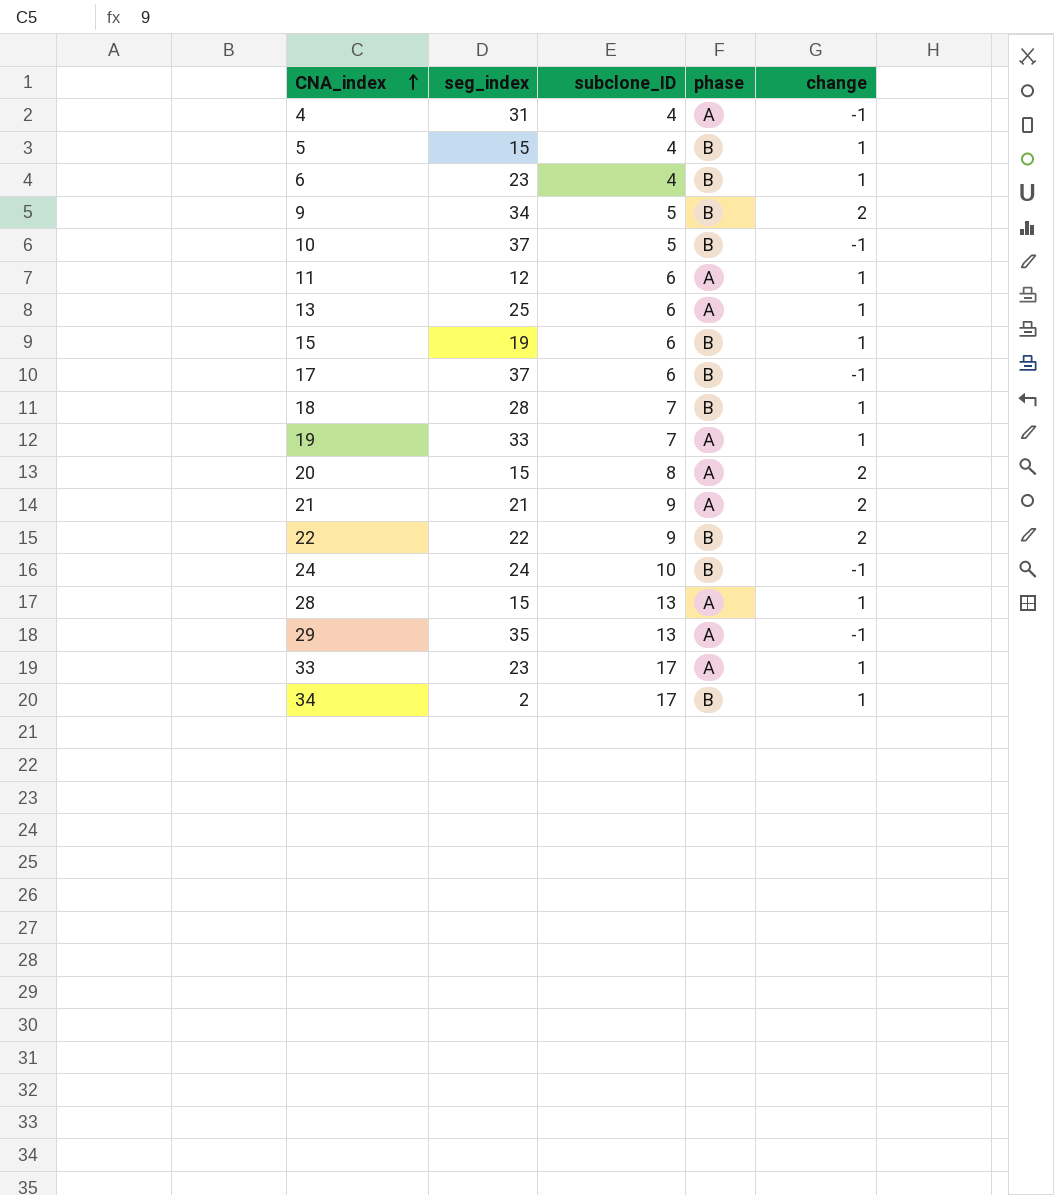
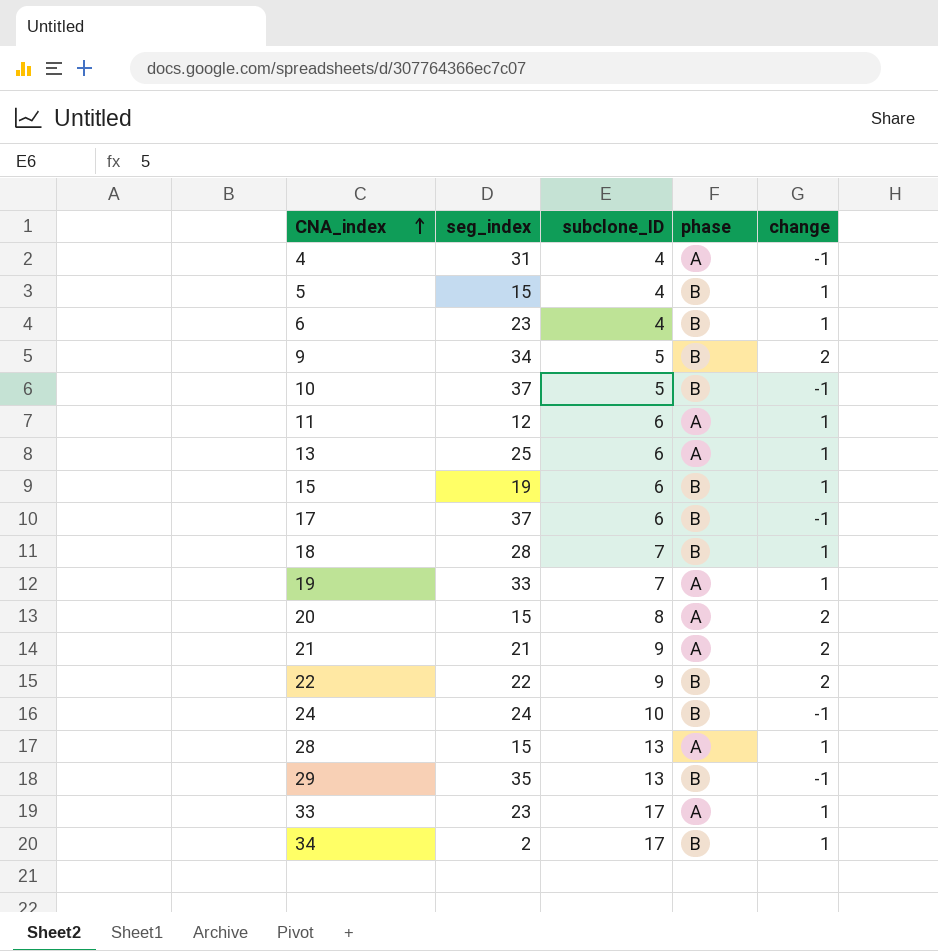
29 | phase: A -> B

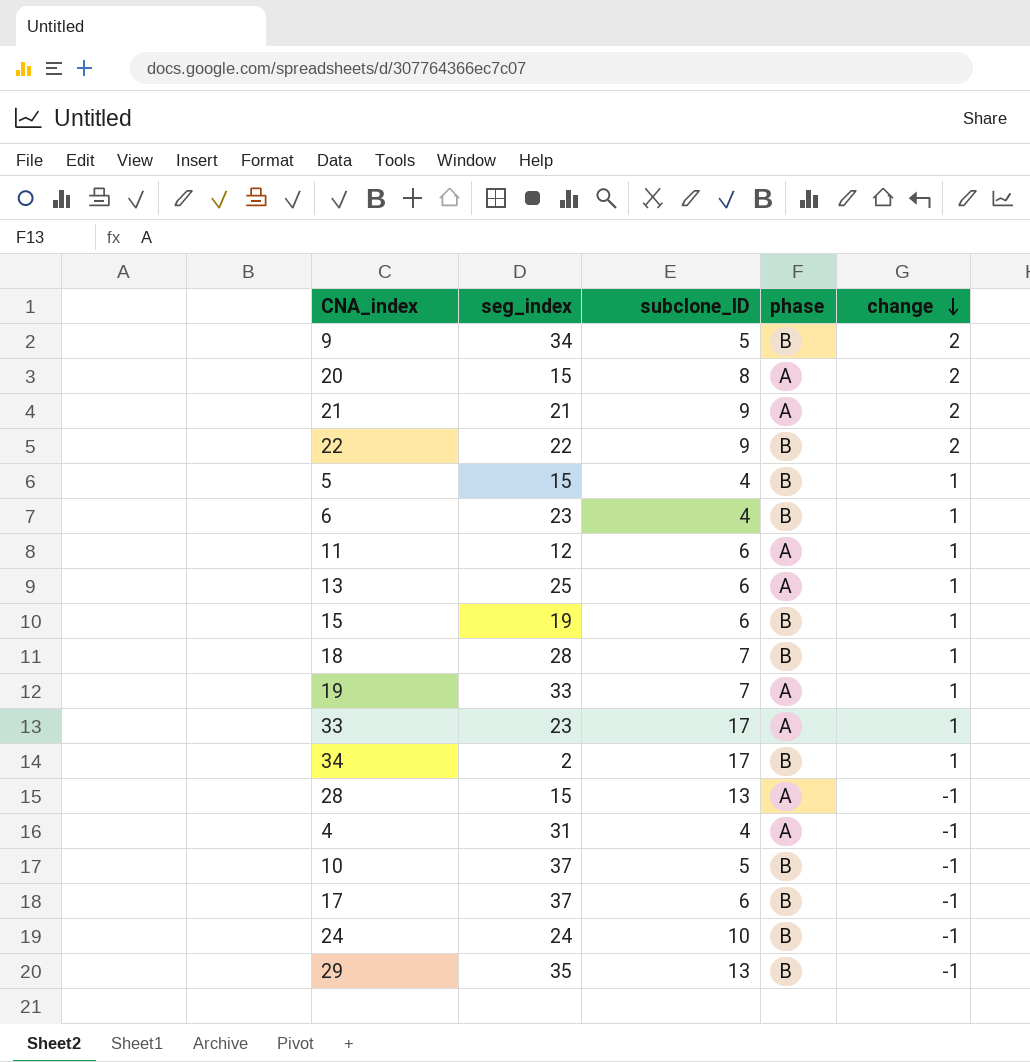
row order: CNA_index ascending -> change descending
28 | change: 1 -> -1

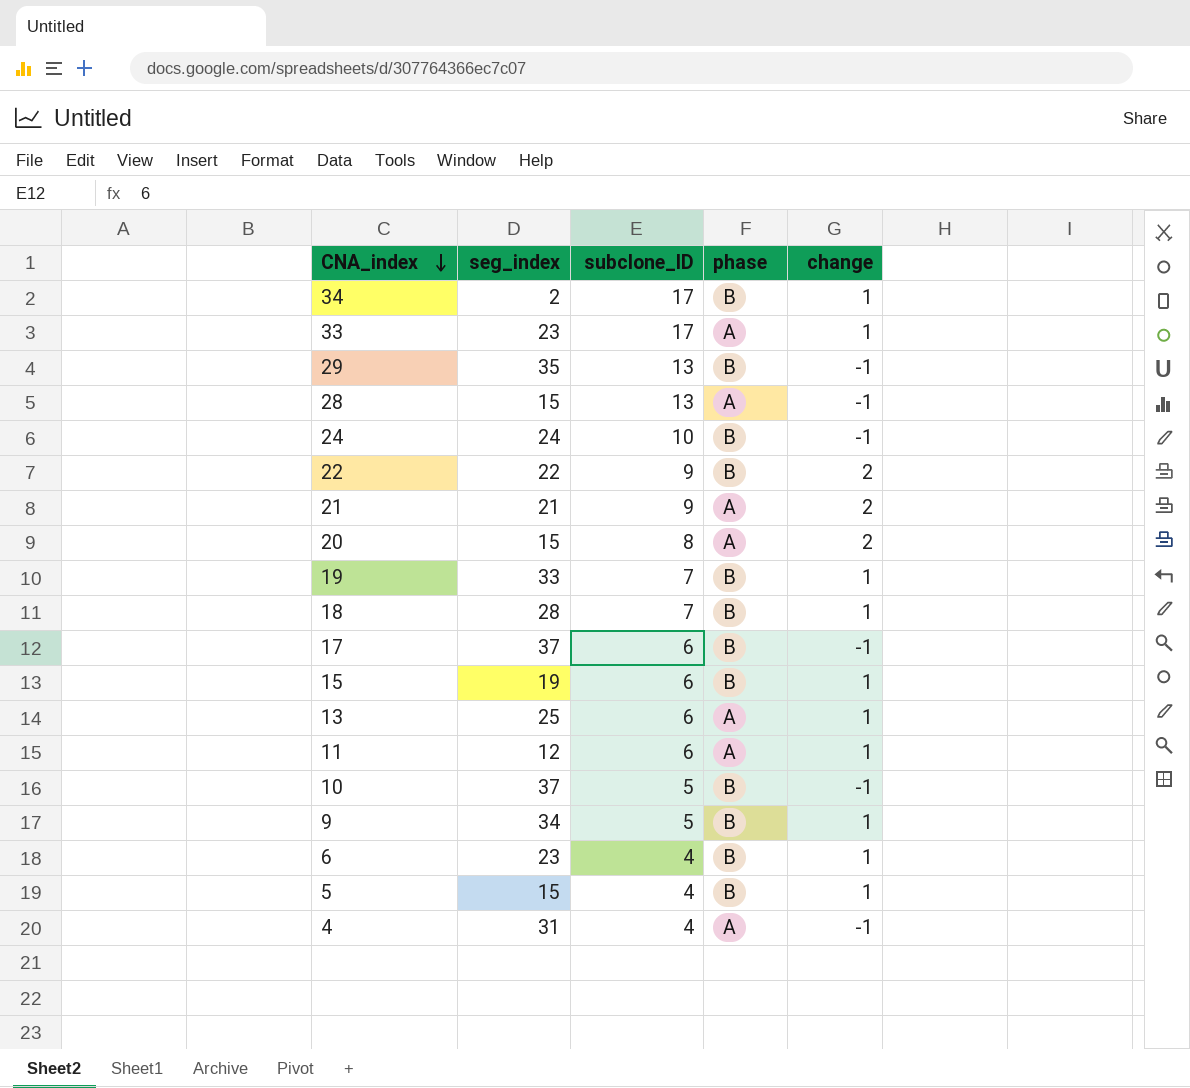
row order: change descending -> CNA_index descending
19 | phase: A -> B
9 | change: 2 -> 1

